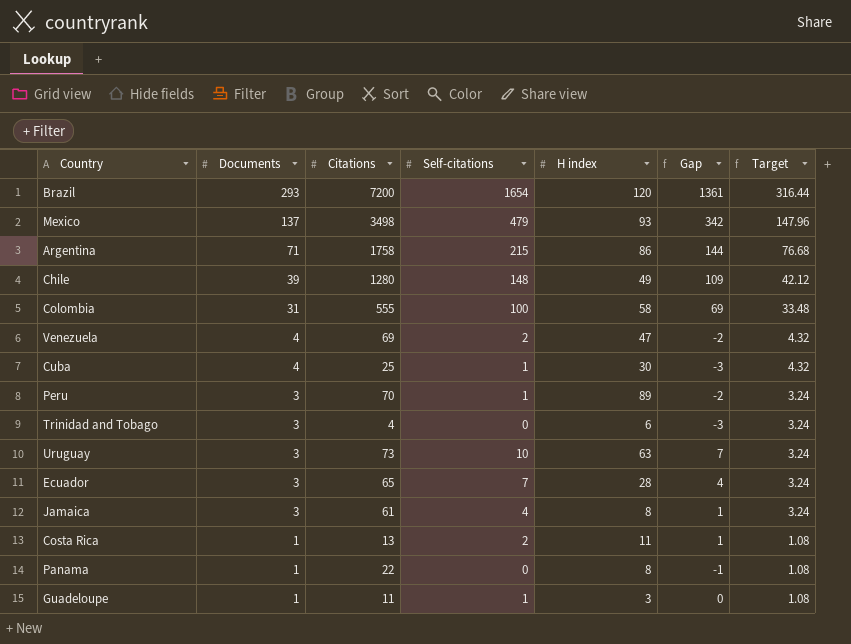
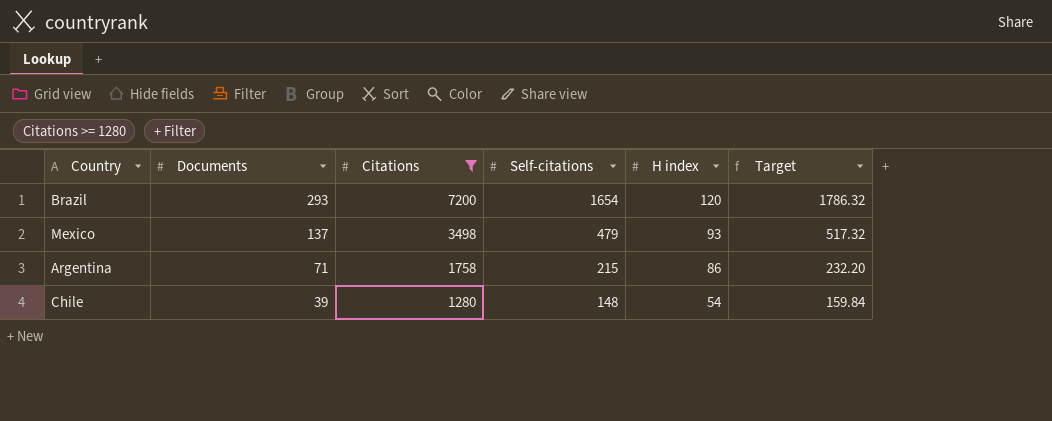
filter: none -> Citations >= 1280
column Gap | formula: [Self-citations] - [Documents] -> none
column Target | formula: [Documents] * 1.08 -> [Self-citations] * 1.08
Chile | H index: 49 -> 54

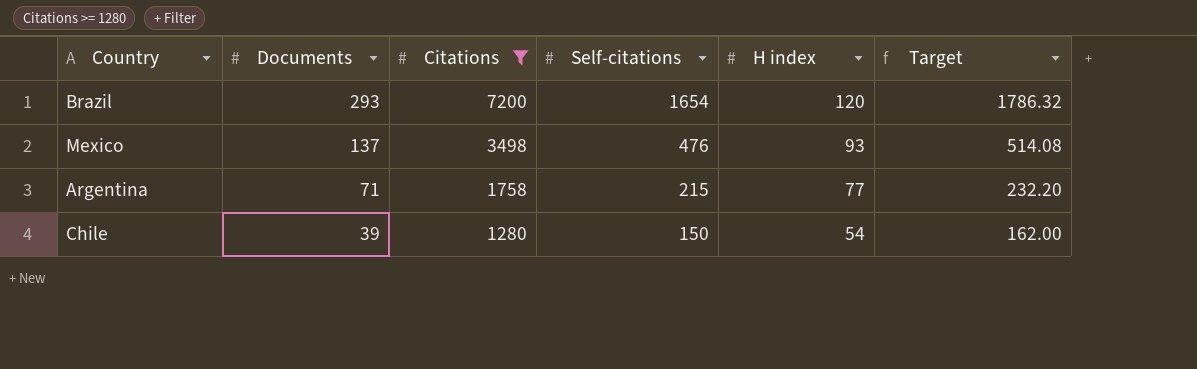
Mexico | Self-citations: 479 -> 476
Mexico | Target: 517.32 -> 514.08
Argentina | H index: 86 -> 77
Chile | Self-citations: 148 -> 150
Chile | Target: 159.84 -> 162.00

